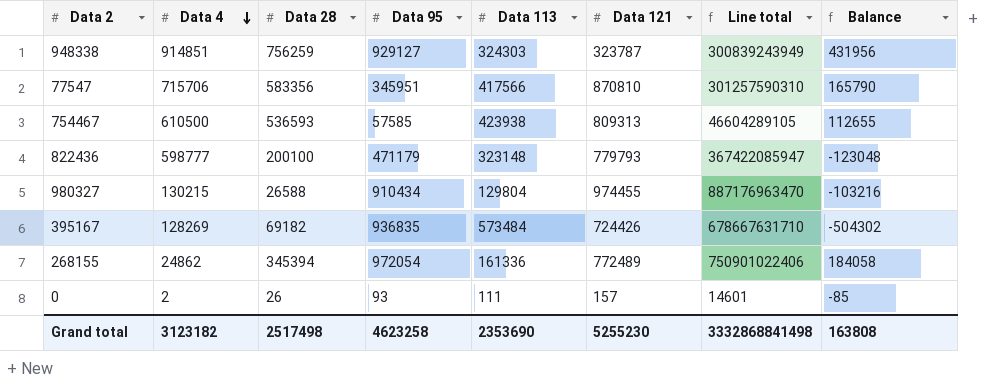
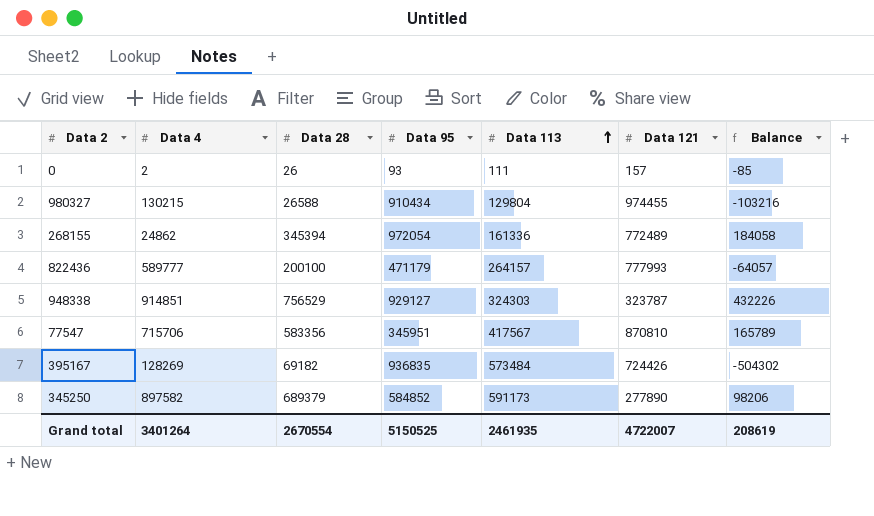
row order: Data 4 descending -> Data 113 ascending
column Line total | formula: [Data 95] * [Data 121] -> none
row 754467: 610500 | 536593 | 57585 | 423938 | 809313 | 46604289105 | 112655 -> none
822436 | Data 4: 598777 -> 589777
822436 | Data 113: 323148 -> 264157
822436 | Data 121: 779793 -> 777993
822436 | Balance: -123048 -> -64057
948338 | Data 28: 756259 -> 756529
948338 | Balance: 431956 -> 432226
77547 | Data 113: 417566 -> 417567
77547 | Balance: 165790 -> 165789
row 345250: none -> 897582 | 689379 | 584852 | 591173 | 277890 | 98206
Grand total | Data 4: 3123182 -> 3401264
Grand total | Data 28: 2517498 -> 2670554
Grand total | Data 95: 4623258 -> 5150525
Grand total | Data 113: 2353690 -> 2461935
Grand total | Data 121: 5255230 -> 4722007
Grand total | Balance: 163808 -> 208619

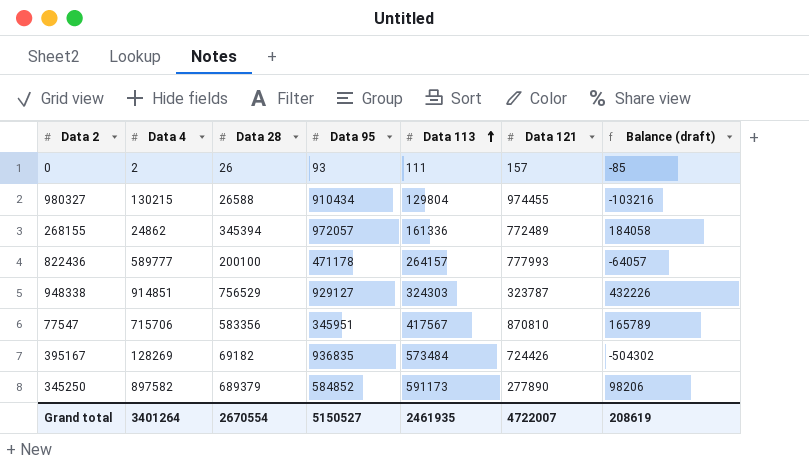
column name: Balance -> Balance (draft)
268155 | Data 95: 972054 -> 972057
822436 | Data 95: 471179 -> 471178
Grand total | Data 95: 5150525 -> 5150527

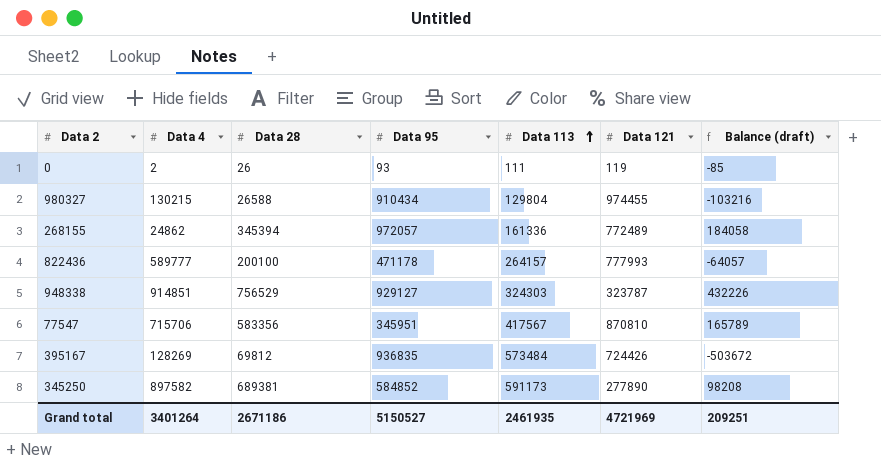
0 | Data 121: 157 -> 119
395167 | Data 28: 69182 -> 69812
395167 | Balance (draft): -504302 -> -503672
345250 | Data 28: 689379 -> 689381
345250 | Balance (draft): 98206 -> 98208
Grand total | Data 28: 2670554 -> 2671186
Grand total | Data 121: 4722007 -> 4721969
Grand total | Balance (draft): 208619 -> 209251

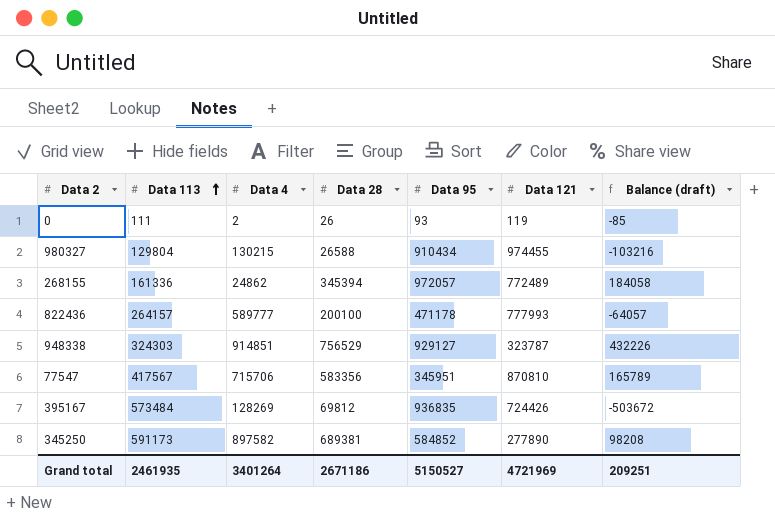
column Data 113 | position: 5 -> 2

